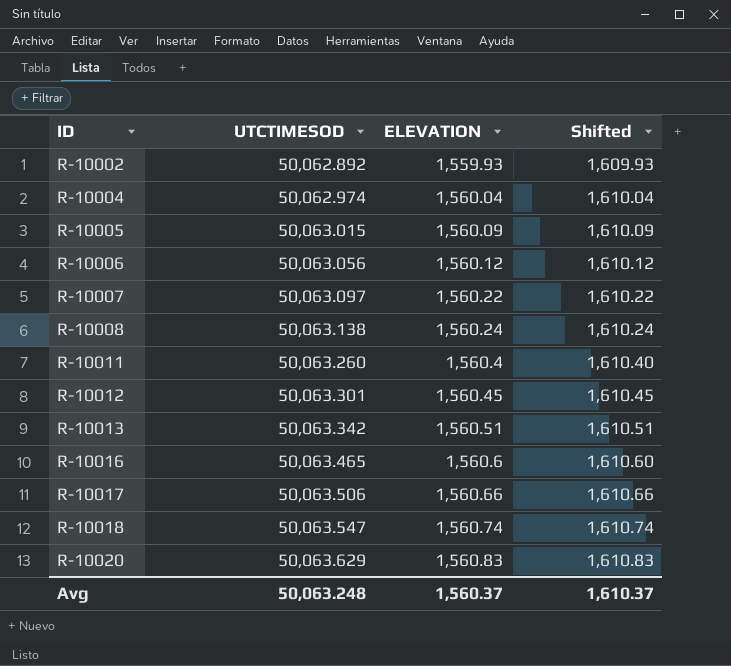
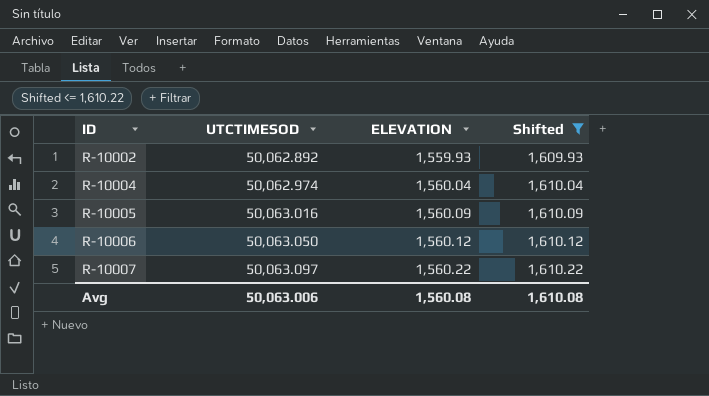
filter: none -> Shifted <= 1,610.22
R-10005 | UTCTIMESOD: 50,063.015 -> 50,063.016
R-10006 | UTCTIMESOD: 50,063.056 -> 50,063.050
Avg | UTCTIMESOD: 50,063.248 -> 50,063.006
Avg | ELEVATION: 1,560.37 -> 1,560.08
Avg | Shifted: 1,610.37 -> 1,610.08

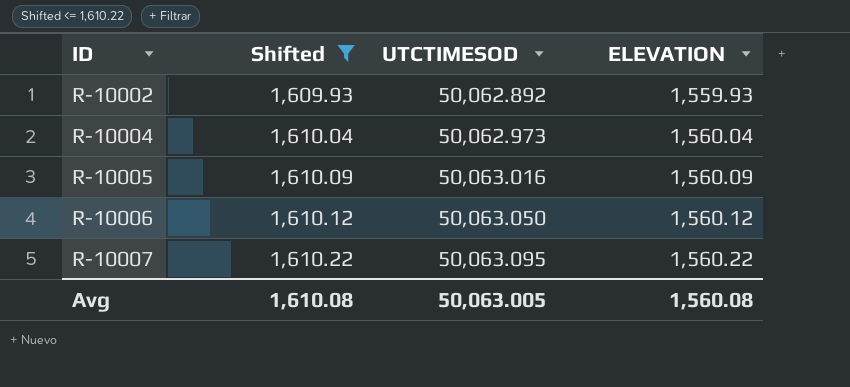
column Shifted | position: 4 -> 2
R-10004 | UTCTIMESOD: 50,062.974 -> 50,062.973
R-10007 | UTCTIMESOD: 50,063.097 -> 50,063.095
Avg | UTCTIMESOD: 50,063.006 -> 50,063.005

